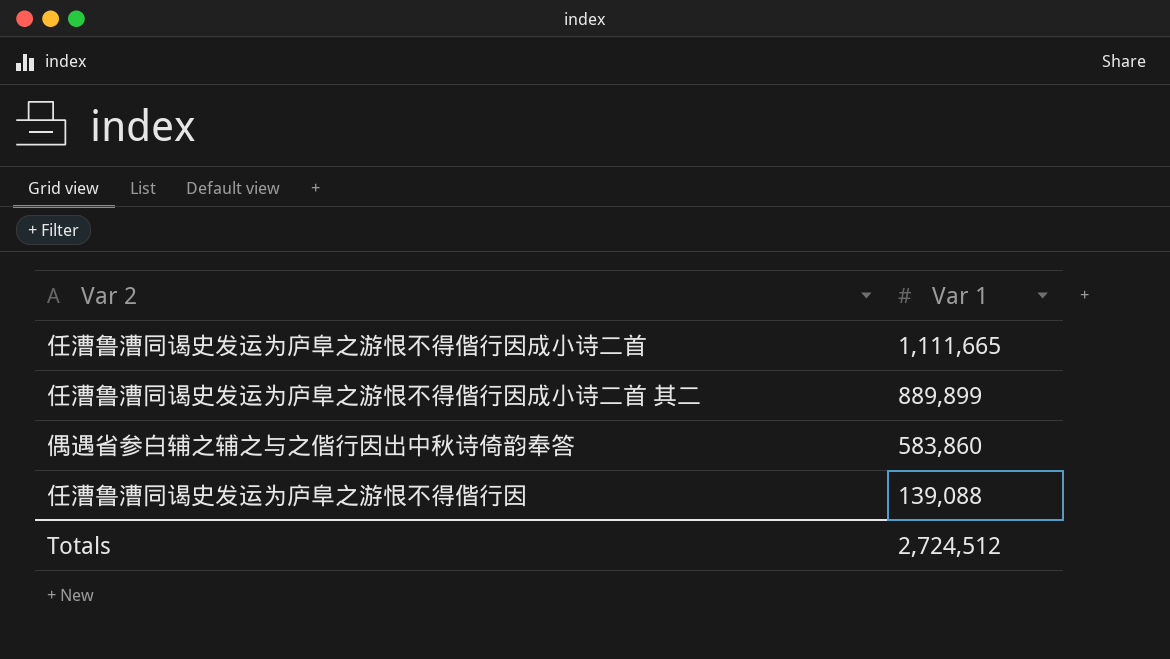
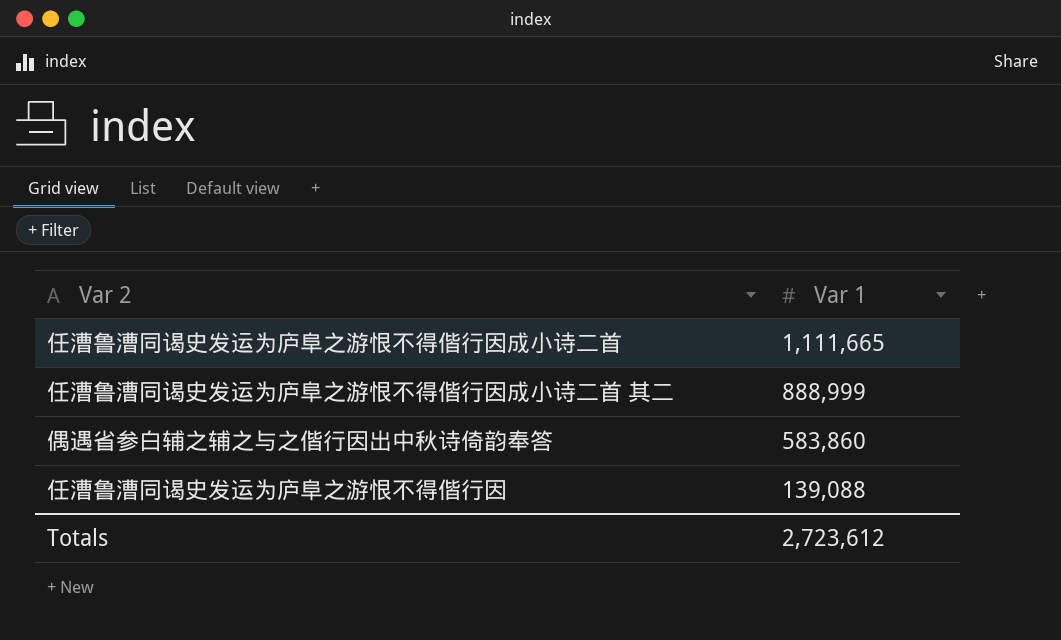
任漕鲁漕同谒史发运为庐阜之游恨不得偕行因成小诗二首 其二 | Var 1: 889,899 -> 888,999
Totals | Var 1: 2,724,512 -> 2,723,612

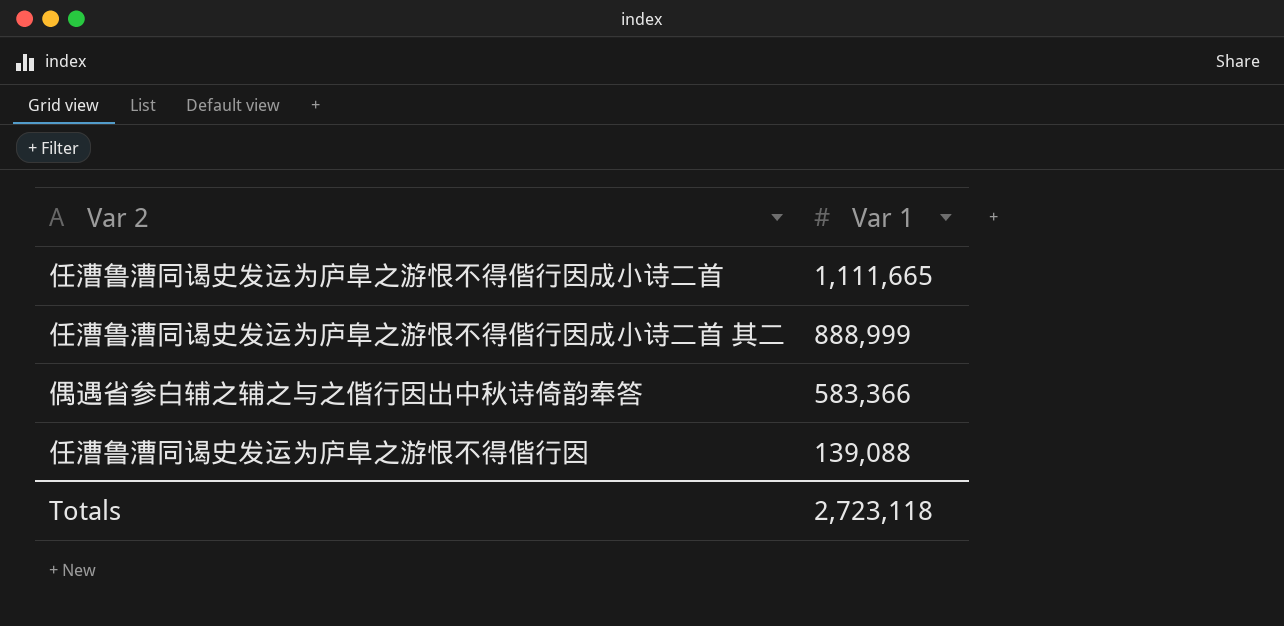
偶遇省参白辅之辅之与之偕行因出中秋诗倚韵奉答 | Var 1: 583,860 -> 583,366
Totals | Var 1: 2,723,612 -> 2,723,118

